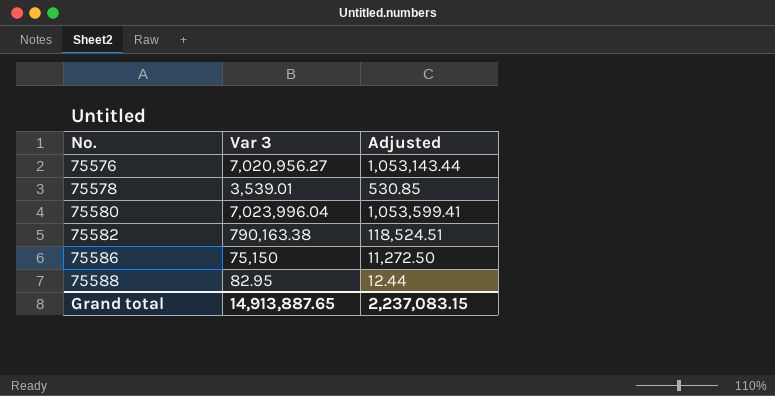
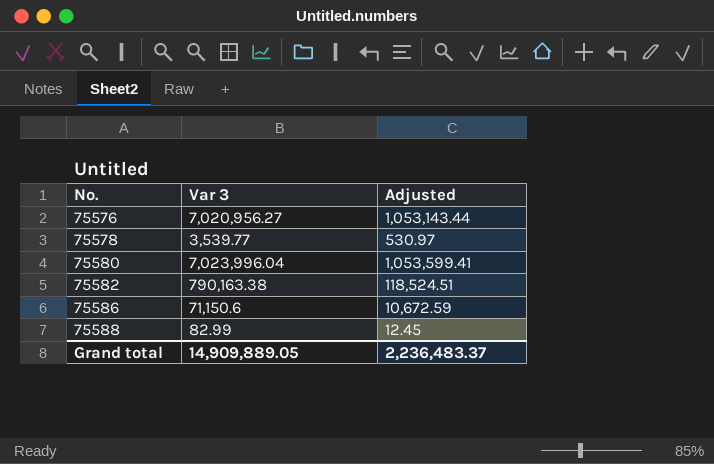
75578 | Var 3: 3,539.01 -> 3,539.77
75578 | Adjusted: 530.85 -> 530.97
75586 | Var 3: 75,150 -> 71,150.6
75586 | Adjusted: 11,272.50 -> 10,672.59
75588 | Var 3: 82.95 -> 82.99
75588 | Adjusted: 12.44 -> 12.45
Grand total | Var 3: 14,913,887.65 -> 14,909,889.05
Grand total | Adjusted: 2,237,083.15 -> 2,236,483.37

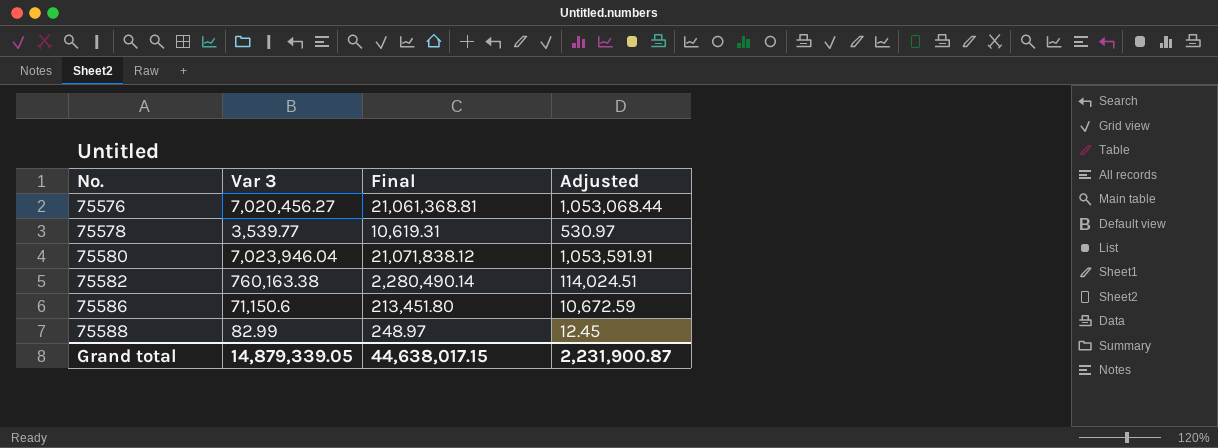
column Final | formula: none -> [Var 3] * 3
75576 | Var 3: 7,020,956.27 -> 7,020,456.27
75576 | Adjusted: 1,053,143.44 -> 1,053,068.44
75580 | Var 3: 7,023,996.04 -> 7,023,946.04
75580 | Adjusted: 1,053,599.41 -> 1,053,591.91
75582 | Var 3: 790,163.38 -> 760,163.38
75582 | Adjusted: 118,524.51 -> 114,024.51
Grand total | Var 3: 14,909,889.05 -> 14,879,339.05
Grand total | Adjusted: 2,236,483.37 -> 2,231,900.87

